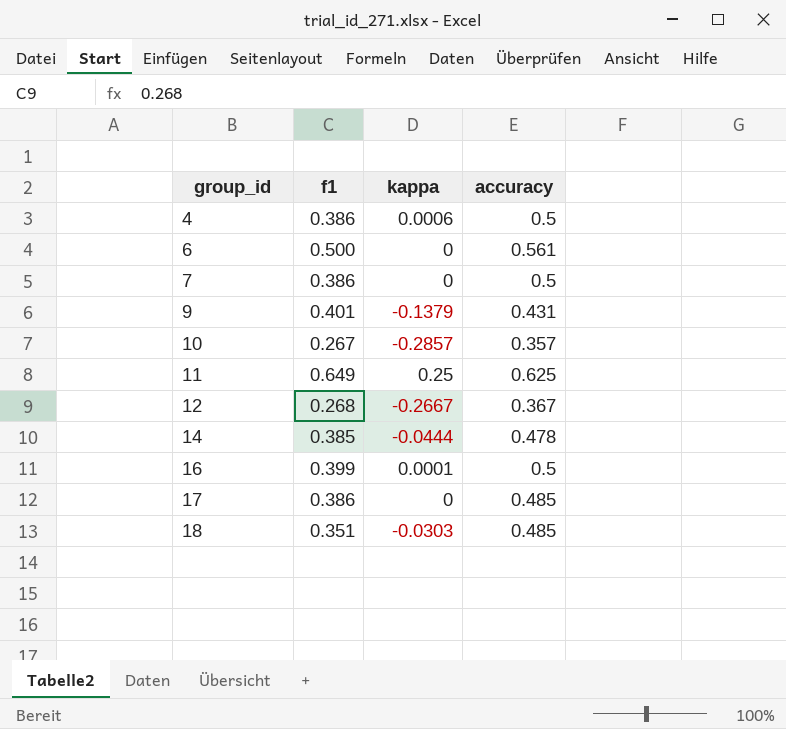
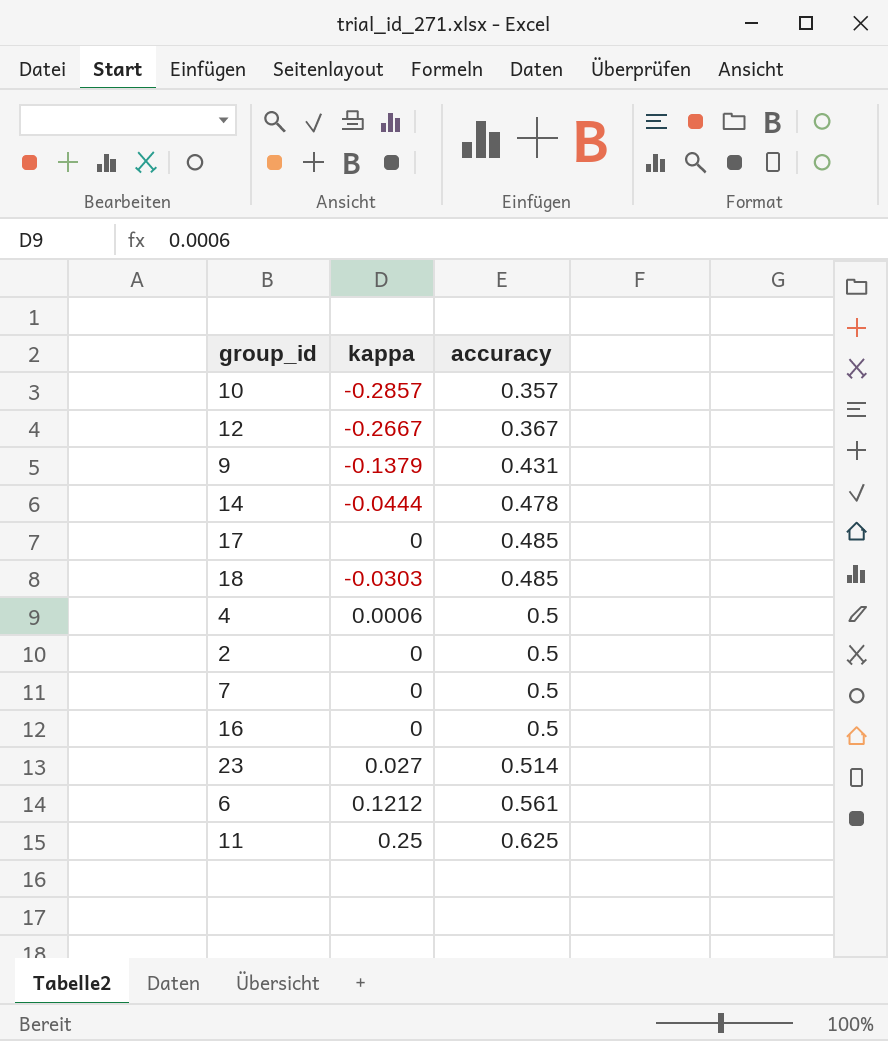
row order: group_id ascending -> accuracy ascending
column f1 | position: 2 -> none
row 2: none -> 0 | 0.5
16 | kappa: 0.0001 -> 0
row 23: none -> 0.027 | 0.514
6 | kappa: 0 -> 0.1212

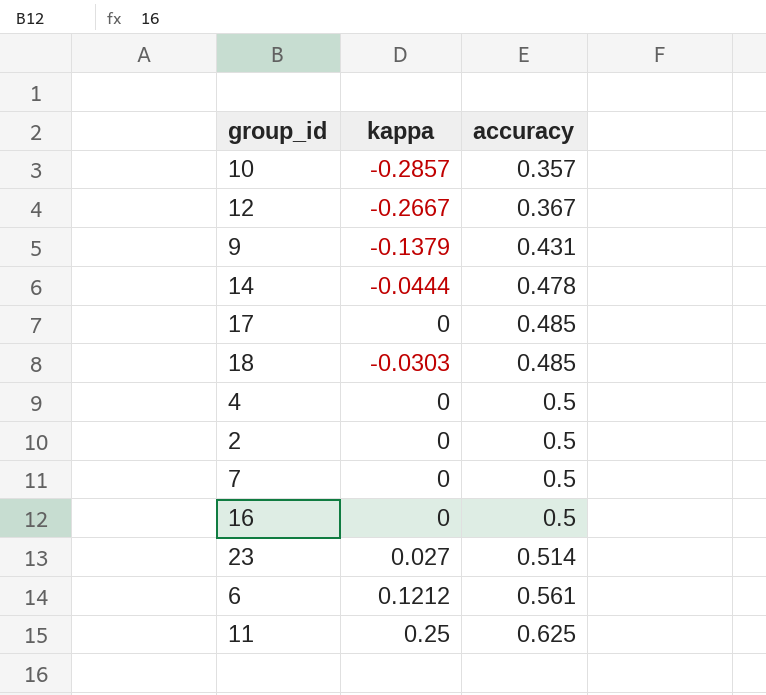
4 | kappa: 0.0006 -> 0

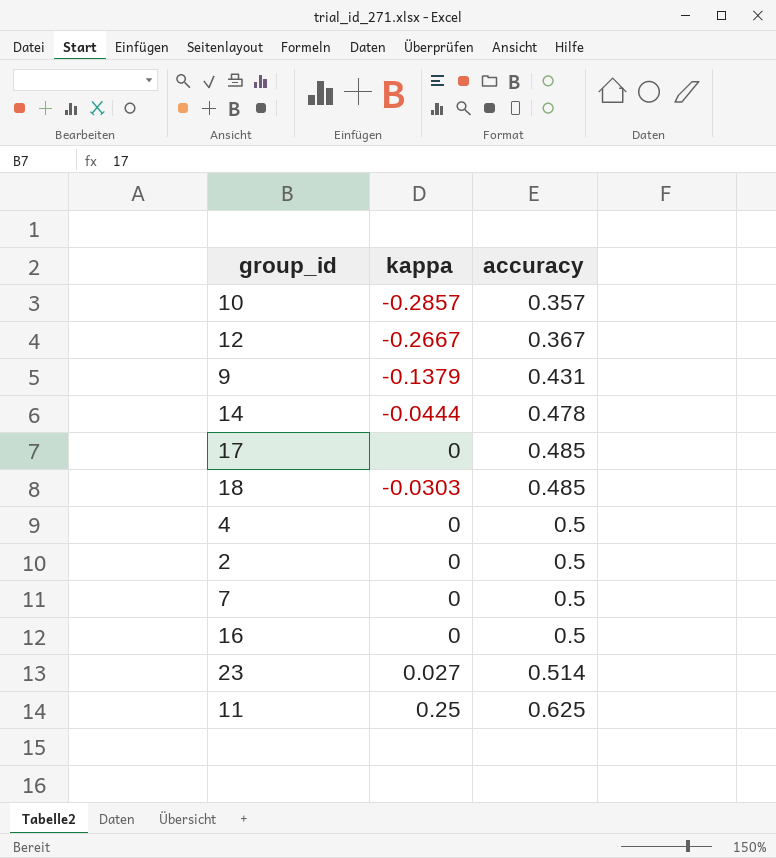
row 6: 0.1212 | 0.561 -> none

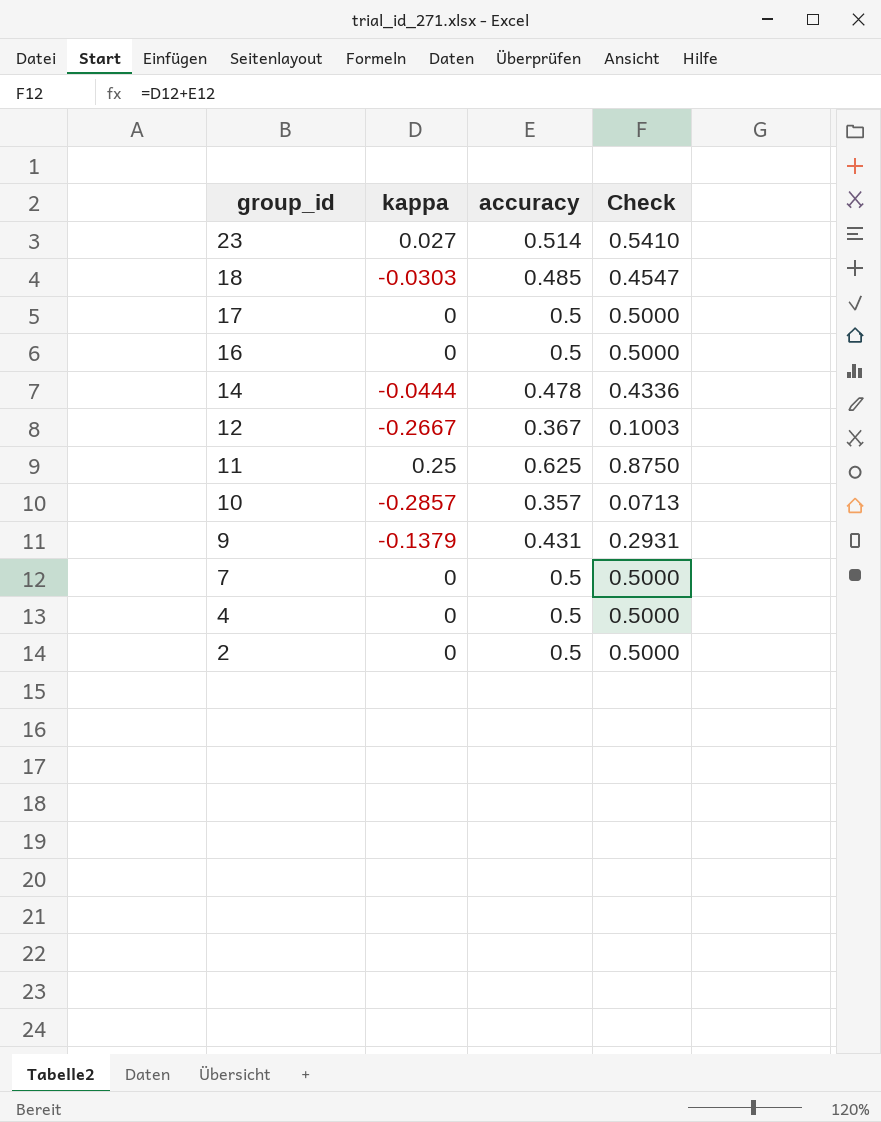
row order: accuracy ascending -> group_id descending
column Check | formula: none -> [kappa] + [accuracy]
17 | accuracy: 0.485 -> 0.5

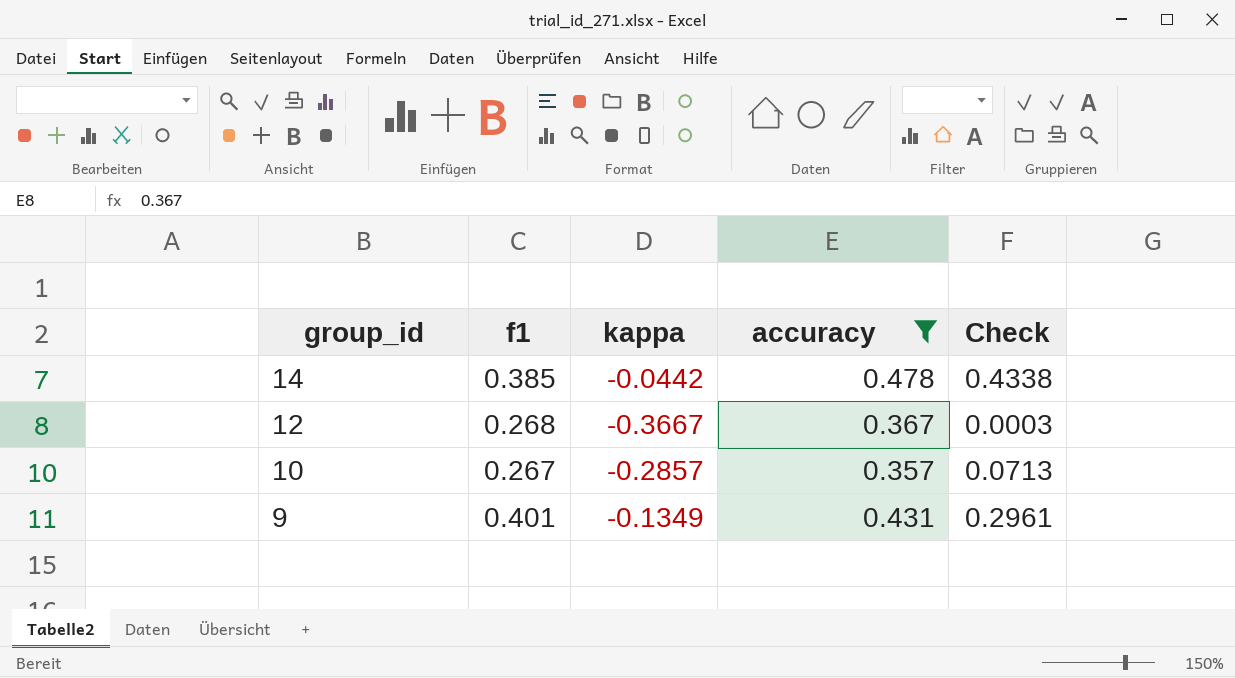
filter: none -> accuracy <= 0.478
column f1 | position: none -> 2
14 | kappa: -0.0444 -> -0.0442
14 | Check: 0.4336 -> 0.4338
12 | kappa: -0.2667 -> -0.3667
12 | Check: 0.1003 -> 0.0003
9 | kappa: -0.1379 -> -0.1349
9 | Check: 0.2931 -> 0.2961

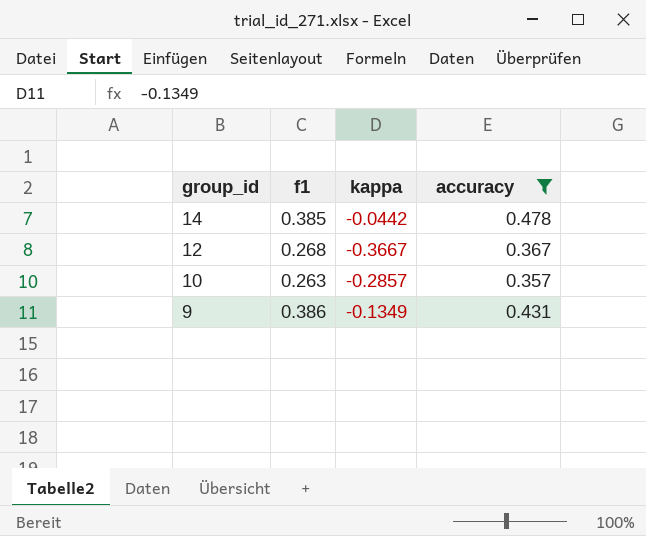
column Check | formula: [kappa] + [accuracy] -> none
10 | f1: 0.267 -> 0.263
9 | f1: 0.401 -> 0.386

